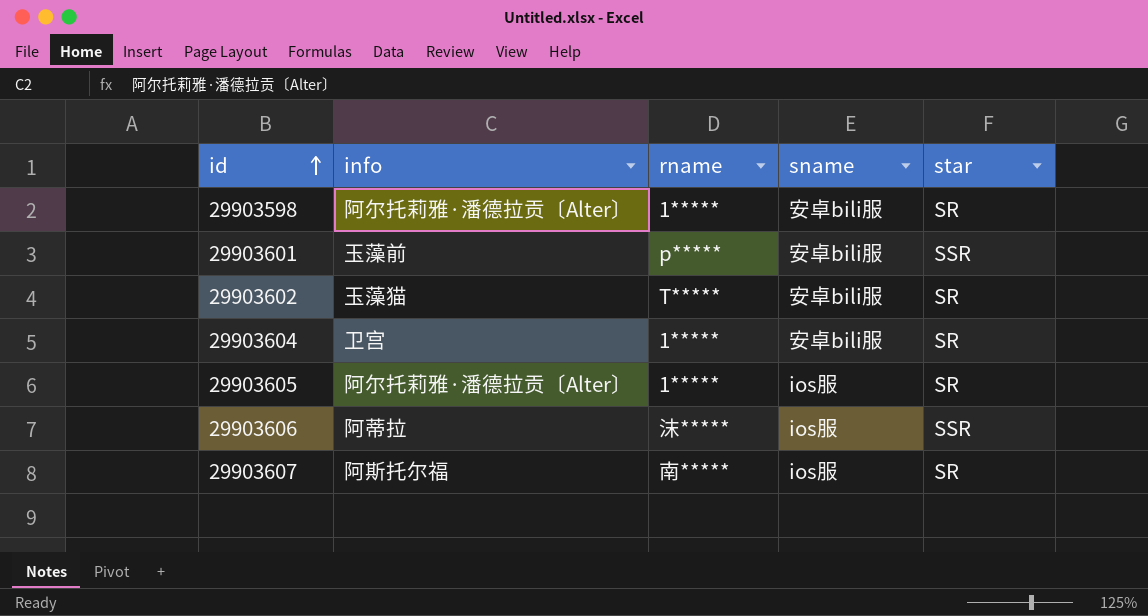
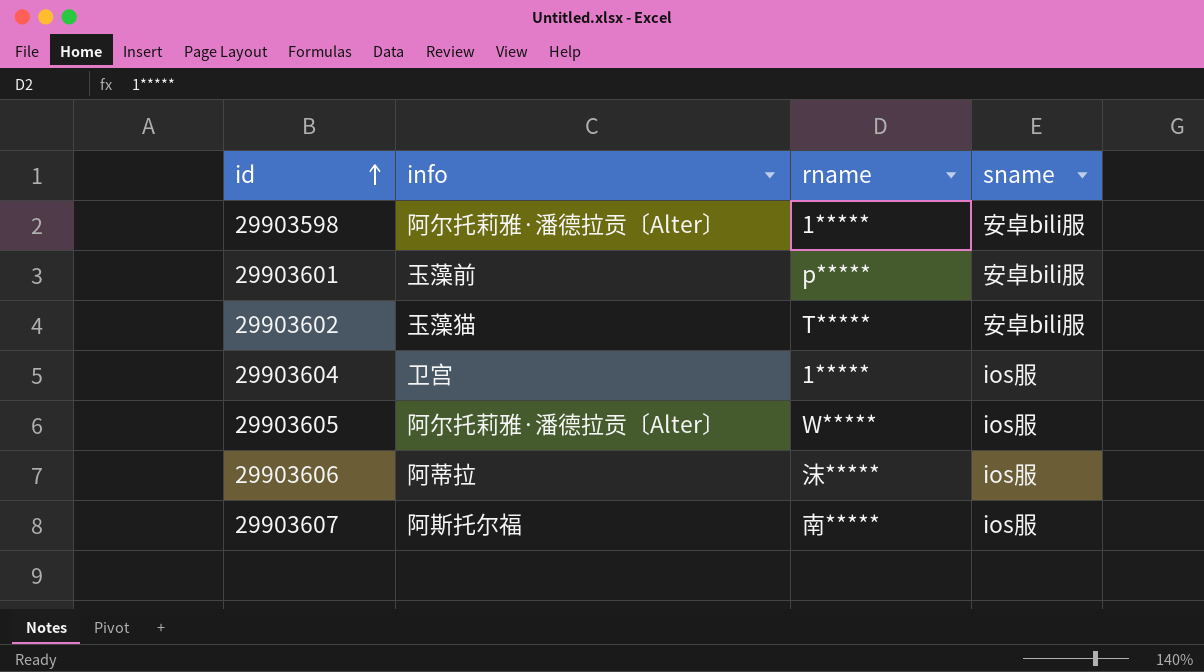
column star | position: 5 -> none
29903604 | sname: 安卓bili服 -> ios服
29903605 | rname: 1***** -> W*****

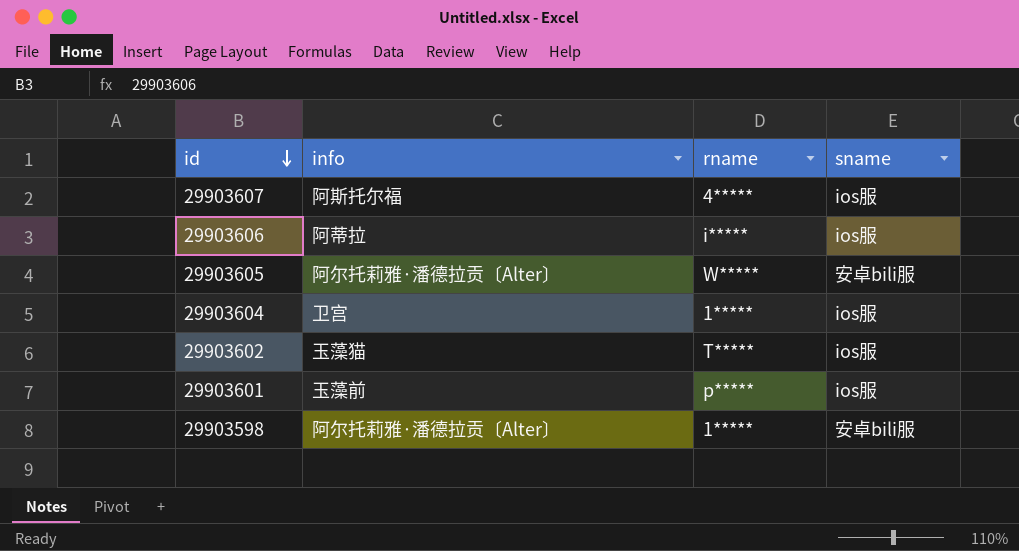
row order: id ascending -> id descending
29903607 | rname: 南***** -> 4*****
29903606 | rname: 沫***** -> i*****
29903605 | sname: ios服 -> 安卓bili服
29903602 | sname: 安卓bili服 -> ios服
29903601 | sname: 安卓bili服 -> ios服

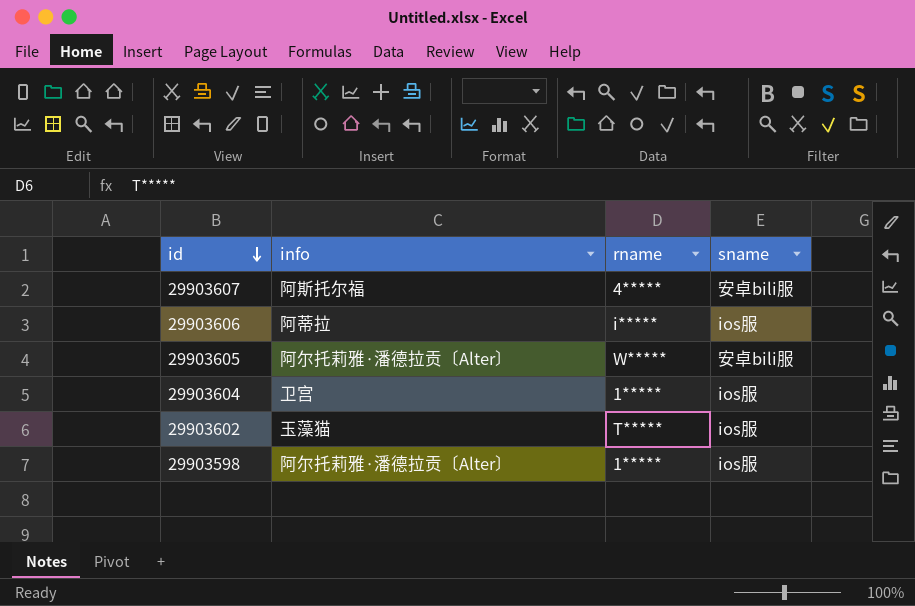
row 29903601: 玉藻前 | p***** | ios服 -> none
29903607 | sname: ios服 -> 安卓bili服
29903598 | sname: 安卓bili服 -> ios服

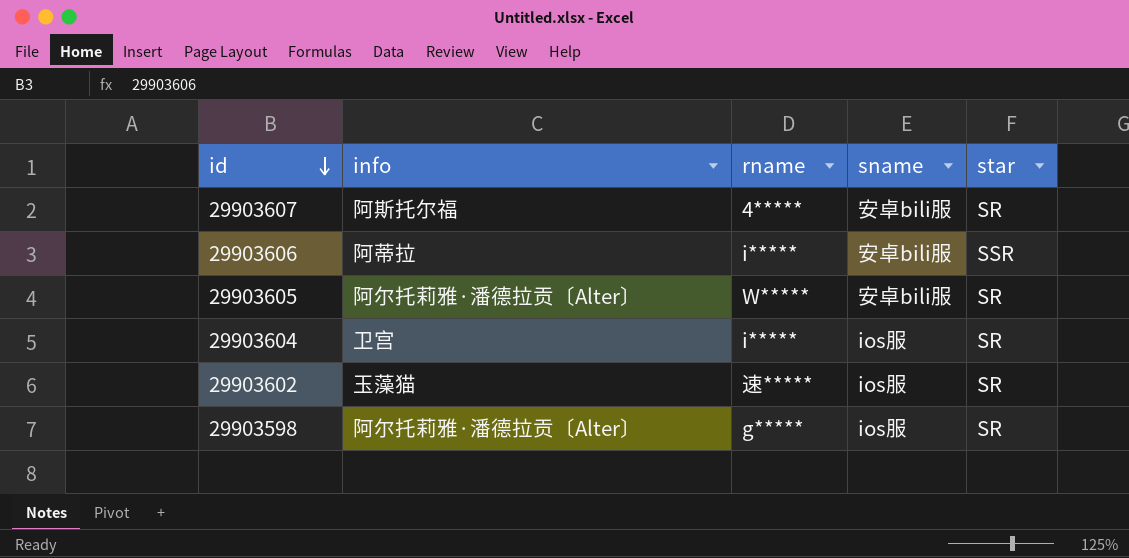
column star | position: none -> 5
29903606 | sname: ios服 -> 安卓bili服
29903604 | rname: 1***** -> i*****
29903602 | rname: T***** -> 速*****
29903598 | rname: 1***** -> g*****

